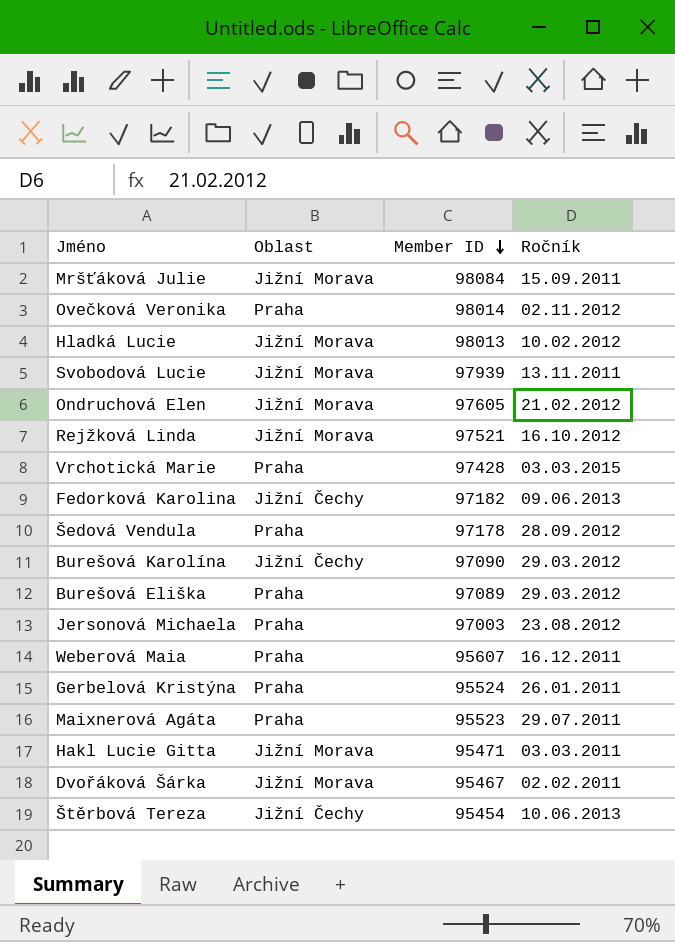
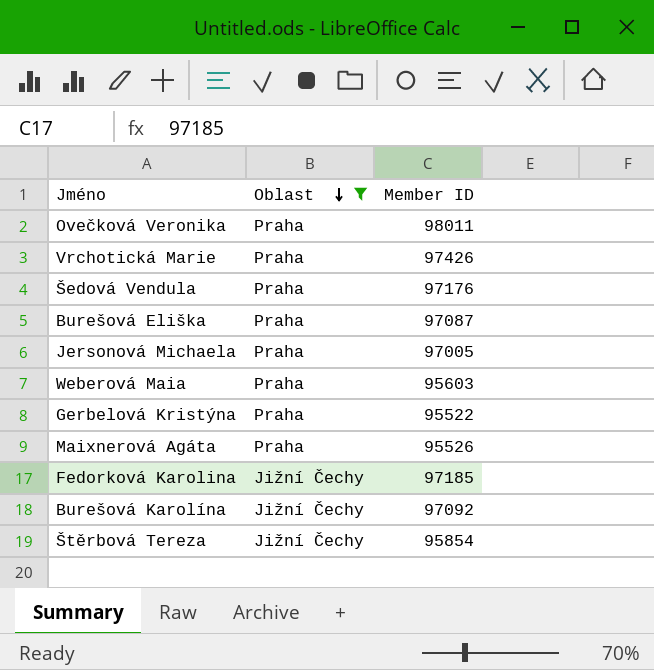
filter: none -> Oblast != Jižní Morava
row order: Member ID descending -> Oblast descending
column Ročník | position: 4 -> none
Ovečková Veronika | Member ID: 98014 -> 98011
Vrchotická Marie | Member ID: 97428 -> 97426
Šedová Vendula | Member ID: 97178 -> 97176
Burešová Eliška | Member ID: 97089 -> 97087
Jersonová Michaela | Member ID: 97003 -> 97005
Weberová Maia | Member ID: 95607 -> 95603
Gerbelová Kristýna | Member ID: 95524 -> 95522
Maixnerová Agáta | Member ID: 95523 -> 95526
Fedorková Karolina | Member ID: 97182 -> 97185
Burešová Karolína | Member ID: 97090 -> 97092
Štěrbová Tereza | Member ID: 95454 -> 95854

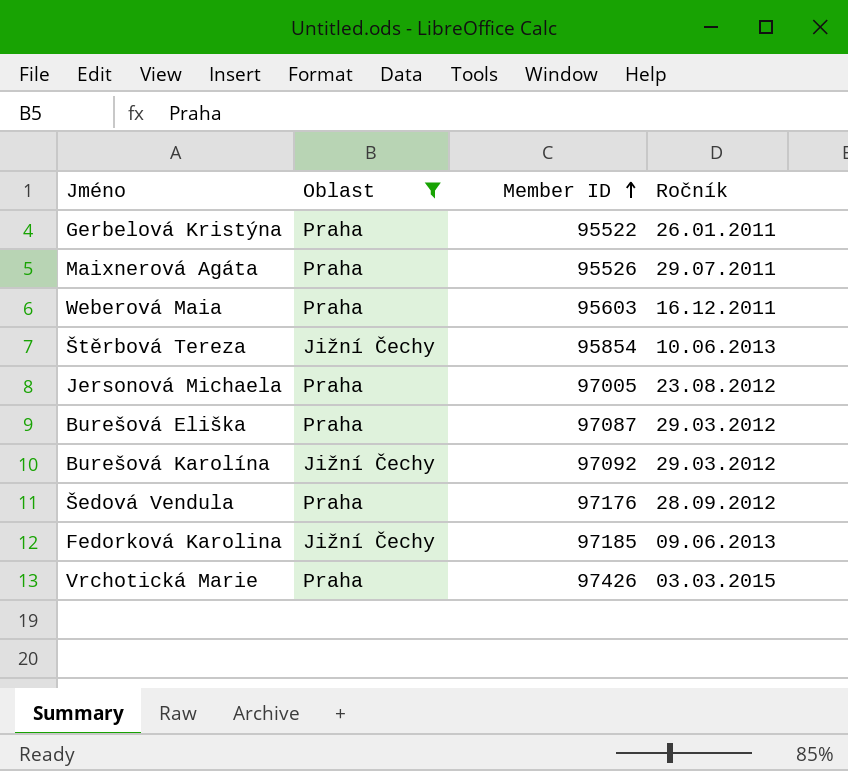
row order: Oblast descending -> Member ID ascending
column Ročník | position: none -> 4
row Ovečková Veronika: Praha | 98011 -> none

